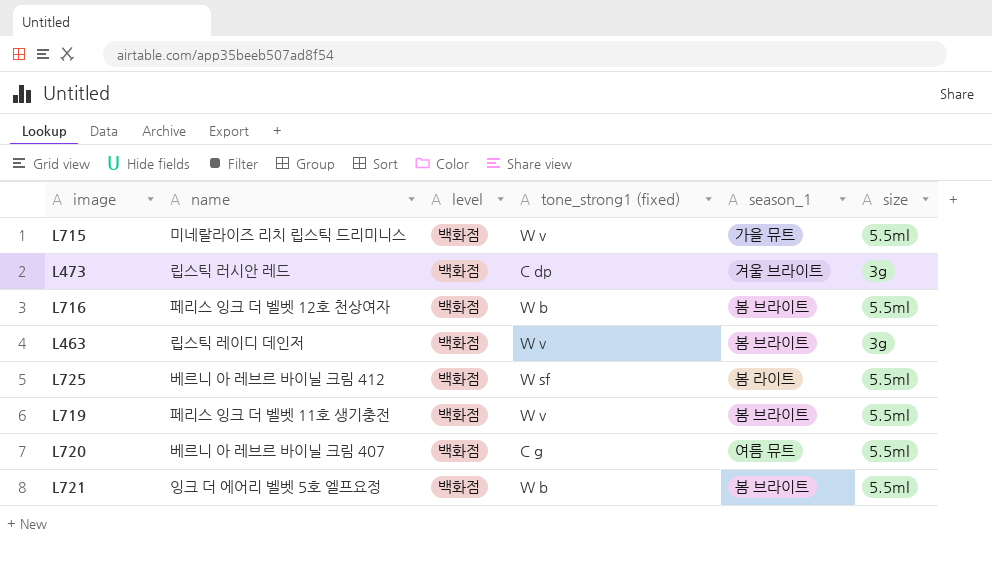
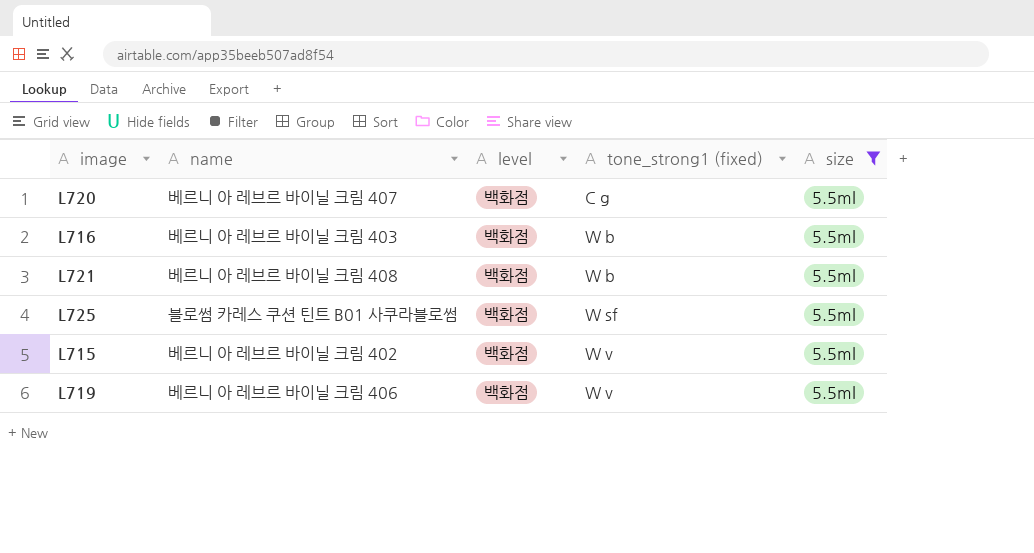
filter: none -> size = 5.5ml
row order: none -> tone_strong1 (fixed) ascending
column season_1 | position: 5 -> none
L716 | name: 페리스 잉크 더 벨벳 12호 천상여자 -> 베르니 아 레브르 바이닐 크림 403
L721 | name: 잉크 더 에어리 벨벳 5호 엘프요정 -> 베르니 아 레브르 바이닐 크림 408
L725 | name: 베르니 아 레브르 바이닐 크림 412 -> 블로썸 카레스 쿠션 틴트 B01 사쿠라블로썸
L715 | name: 미네랄라이즈 리치 립스틱 드리미니스 -> 베르니 아 레브르 바이닐 크림 402
L719 | name: 페리스 잉크 더 벨벳 11호 생기충전 -> 베르니 아 레브르 바이닐 크림 406

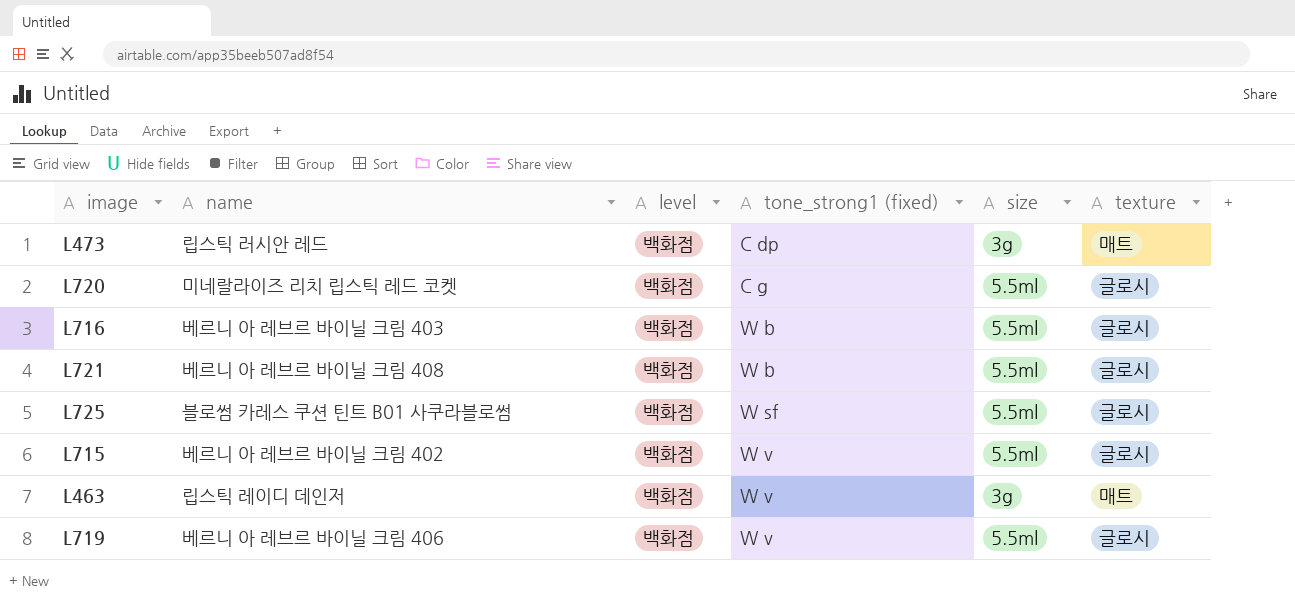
filter: size = 5.5ml -> none
column texture | position: none -> 6
L720 | name: 베르니 아 레브르 바이닐 크림 407 -> 미네랄라이즈 리치 립스틱 레드 코켓

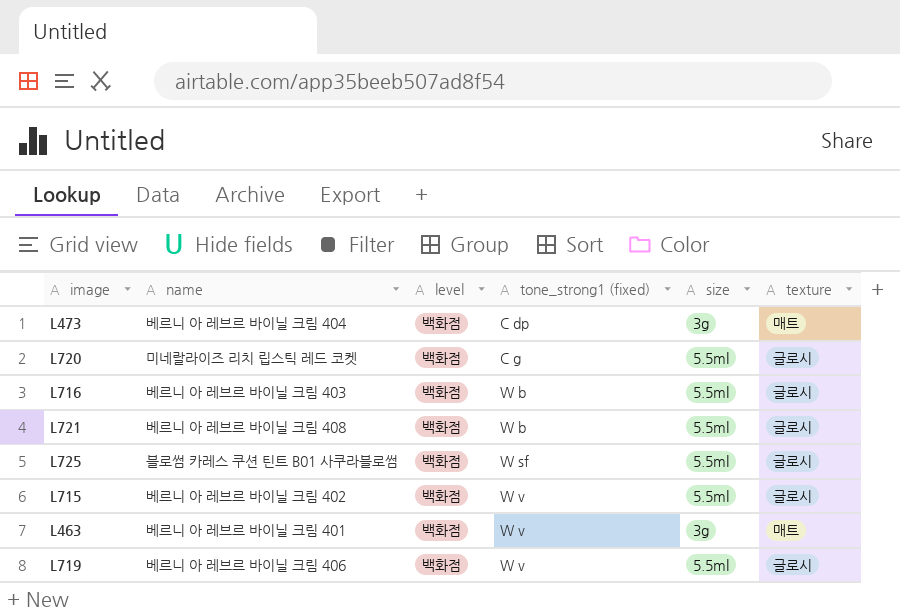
L473 | name: 립스틱 러시안 레드 -> 베르니 아 레브르 바이닐 크림 404
L463 | name: 립스틱 레이디 데인저 -> 베르니 아 레브르 바이닐 크림 401

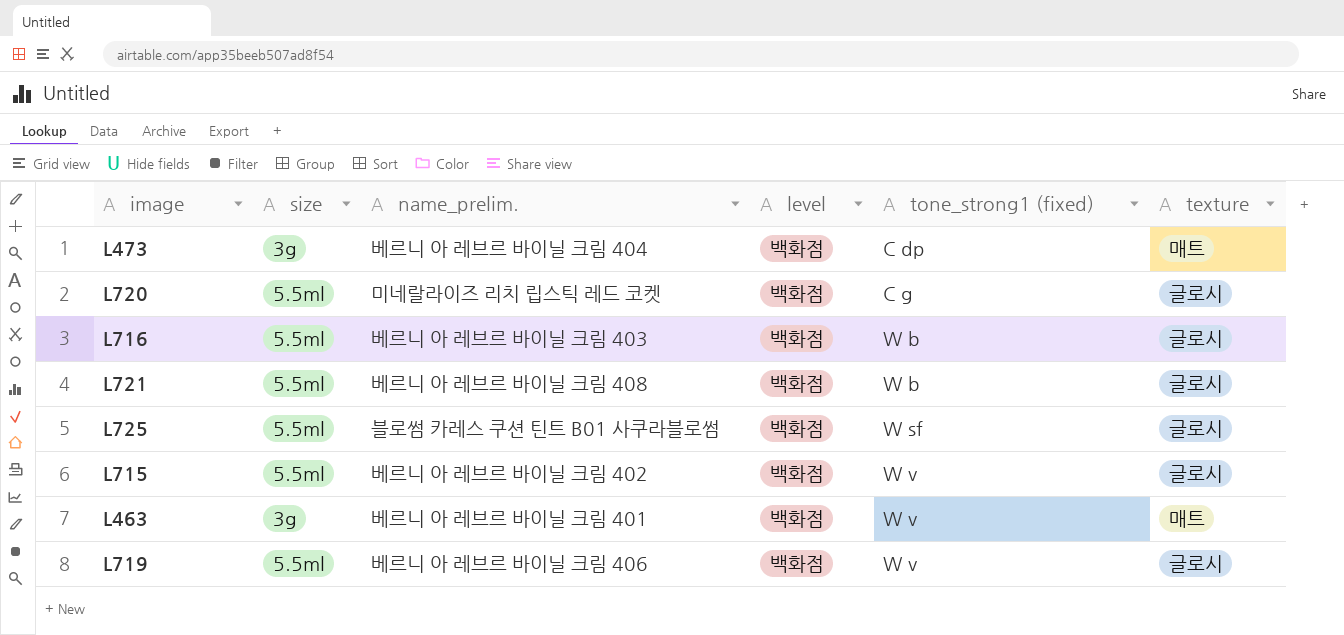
column size | position: 5 -> 2
column name: name -> name_prelim.

